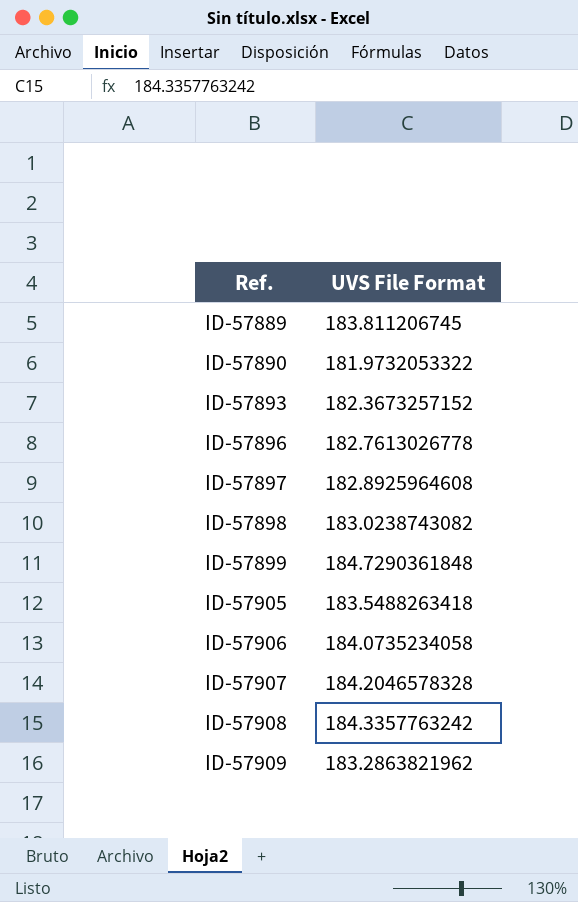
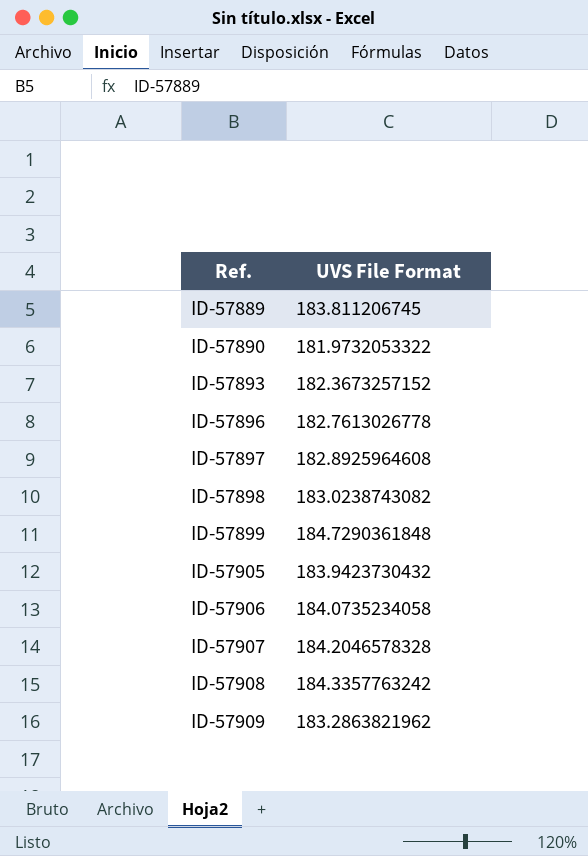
ID-57905 | UVS File Format: 183.5488263418 -> 183.9423730432

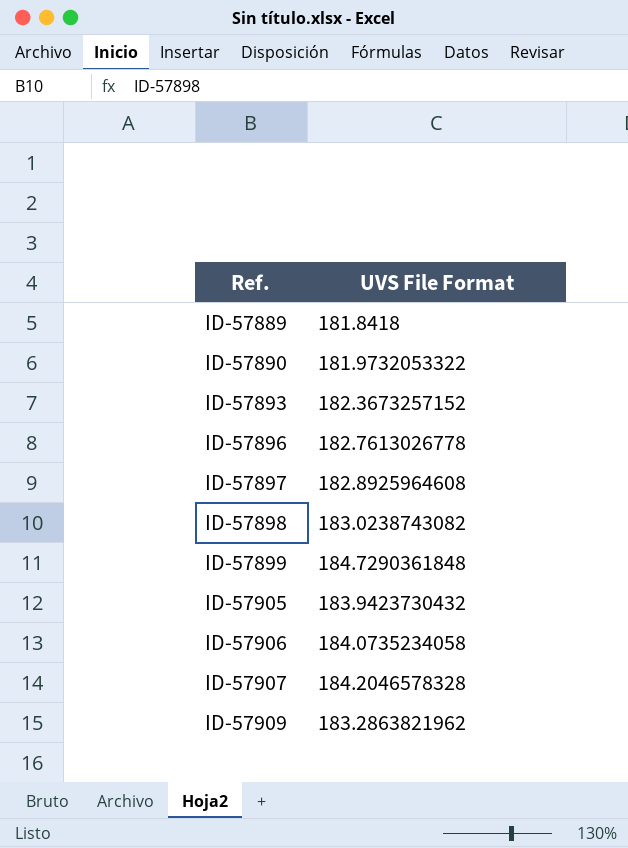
row ID-57908: 184.3357763242 -> none
ID-57889 | UVS File Format: 183.811206745 -> 181.8418

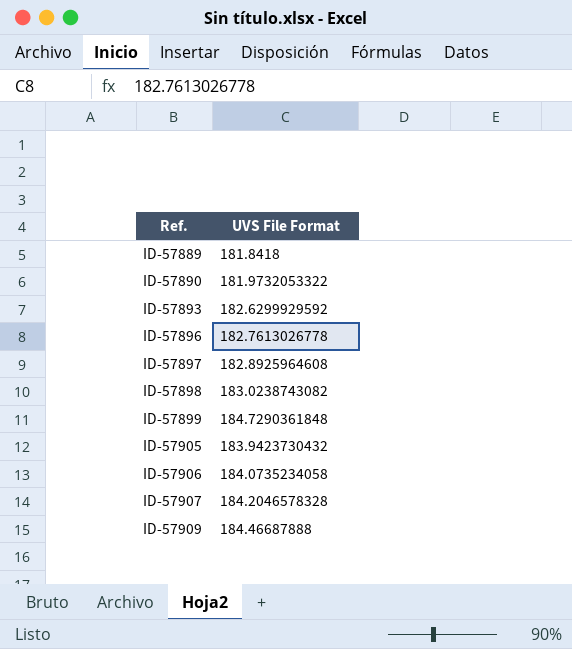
ID-57893 | UVS File Format: 182.3673257152 -> 182.6299929592
ID-57909 | UVS File Format: 183.2863821962 -> 184.46687888

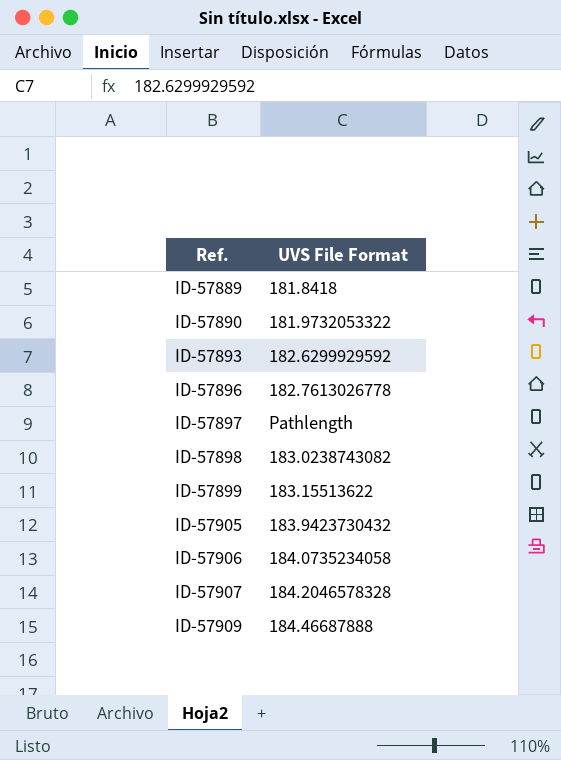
ID-57897 | UVS File Format: 182.8925964608 -> Pathlength
ID-57899 | UVS File Format: 184.7290361848 -> 183.15513622

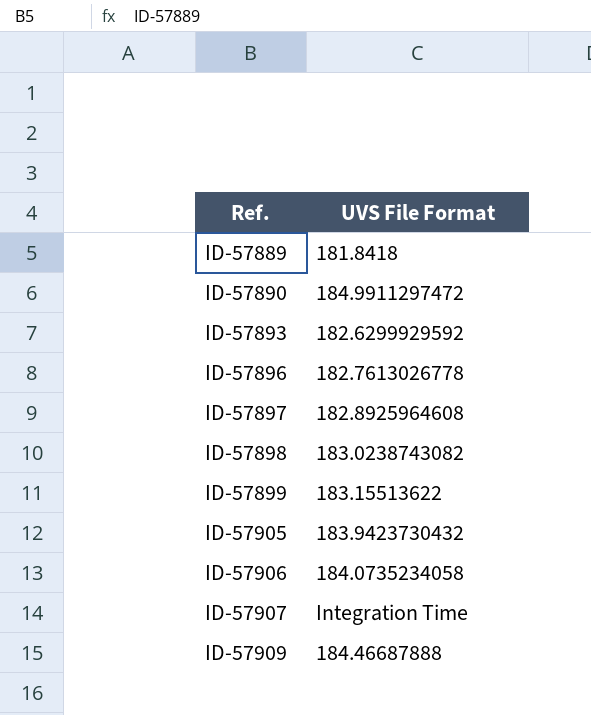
ID-57890 | UVS File Format: 181.9732053322 -> 184.9911297472
ID-57897 | UVS File Format: Pathlength -> 182.8925964608
ID-57907 | UVS File Format: 184.2046578328 -> Integration Time

